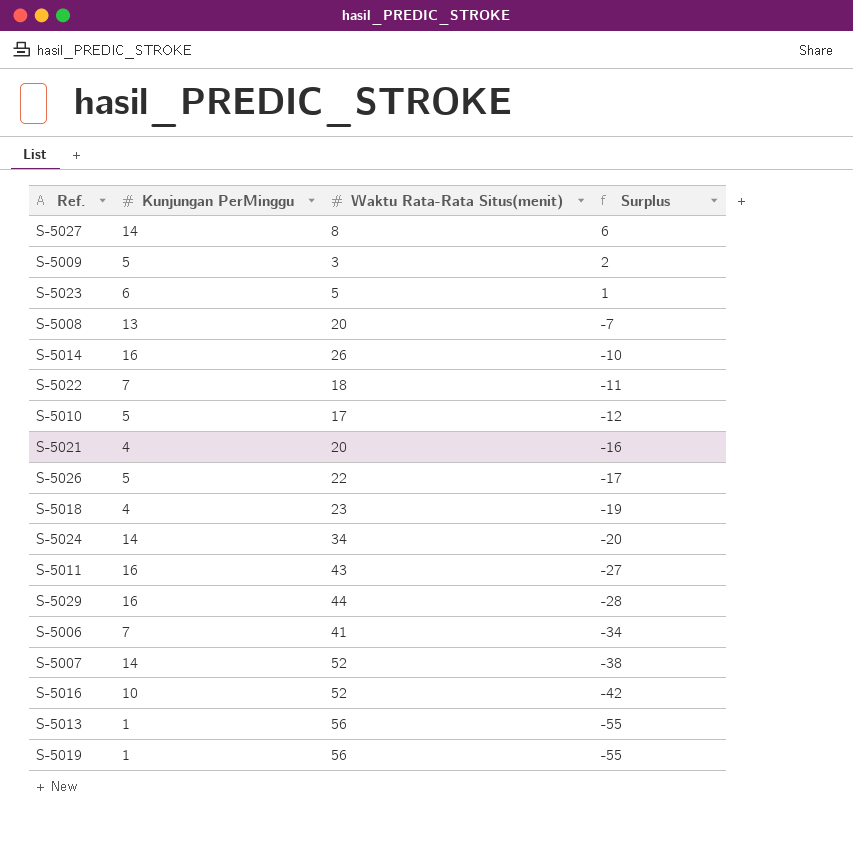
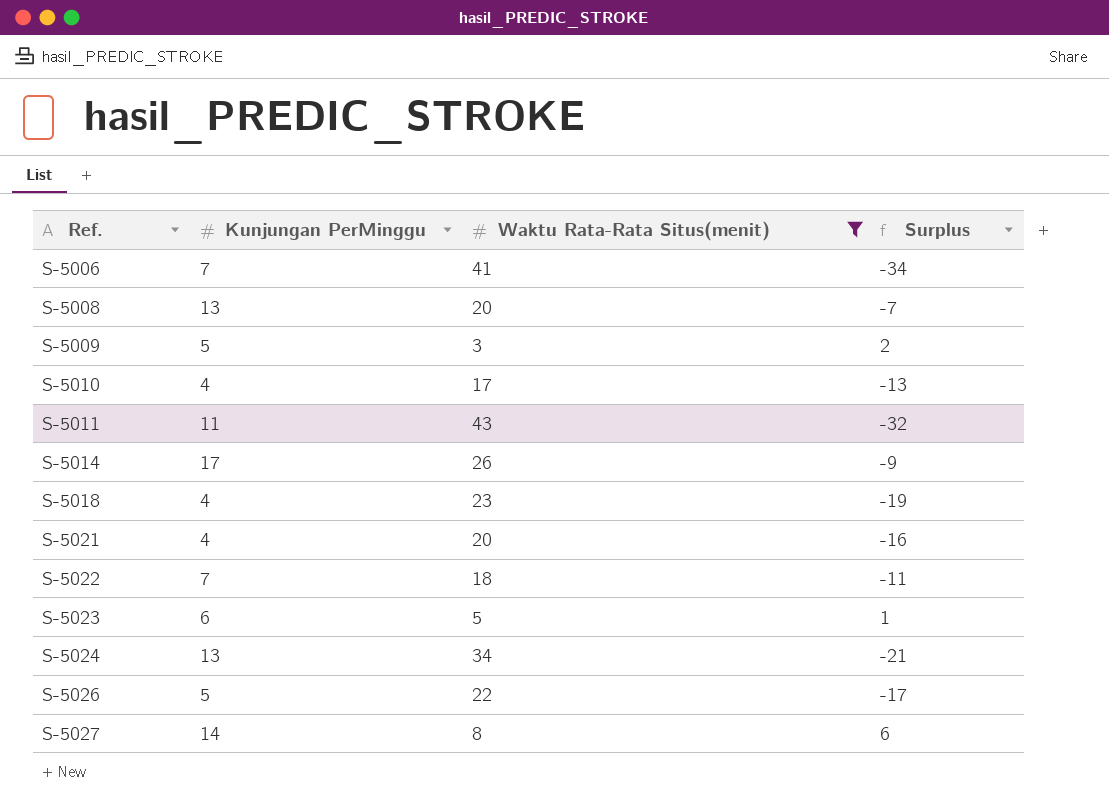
filter: none -> Waktu Rata-Rata Situs(menit) <= 43
row order: Surplus descending -> Ref. ascending
S-5010 | Kunjungan PerMinggu: 5 -> 4
S-5010 | Surplus: -12 -> -13
S-5011 | Kunjungan PerMinggu: 16 -> 11
S-5011 | Surplus: -27 -> -32
S-5014 | Kunjungan PerMinggu: 16 -> 17
S-5014 | Surplus: -10 -> -9
S-5024 | Kunjungan PerMinggu: 14 -> 13
S-5024 | Surplus: -20 -> -21

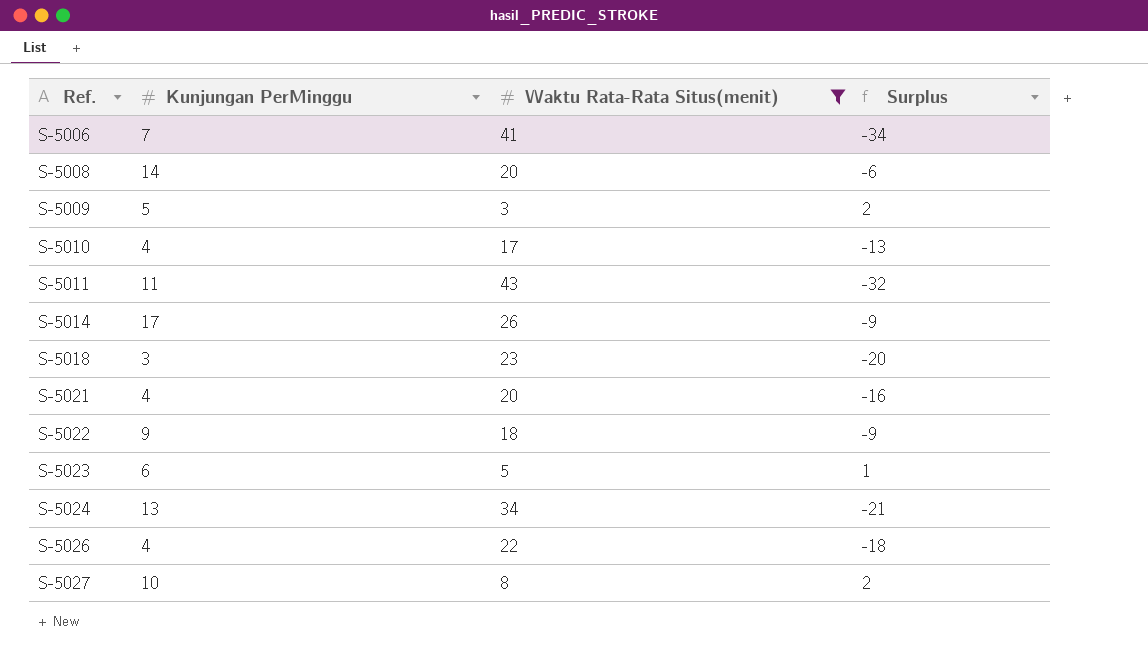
S-5008 | Kunjungan PerMinggu: 13 -> 14
S-5008 | Surplus: -7 -> -6
S-5018 | Kunjungan PerMinggu: 4 -> 3
S-5018 | Surplus: -19 -> -20
S-5022 | Kunjungan PerMinggu: 7 -> 9
S-5022 | Surplus: -11 -> -9
S-5026 | Kunjungan PerMinggu: 5 -> 4
S-5026 | Surplus: -17 -> -18
S-5027 | Kunjungan PerMinggu: 14 -> 10
S-5027 | Surplus: 6 -> 2

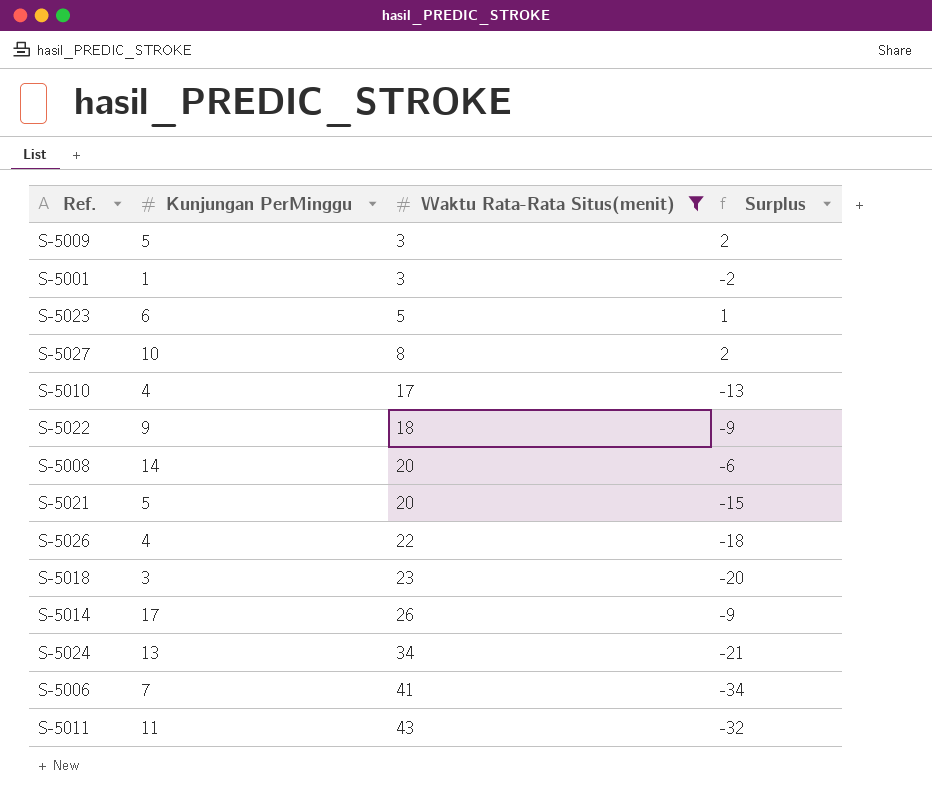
row order: Ref. ascending -> Waktu Rata-Rata Situs(menit) ascending
row S-5001: none -> 1 | 3 | -2
S-5021 | Kunjungan PerMinggu: 4 -> 5
S-5021 | Surplus: -16 -> -15

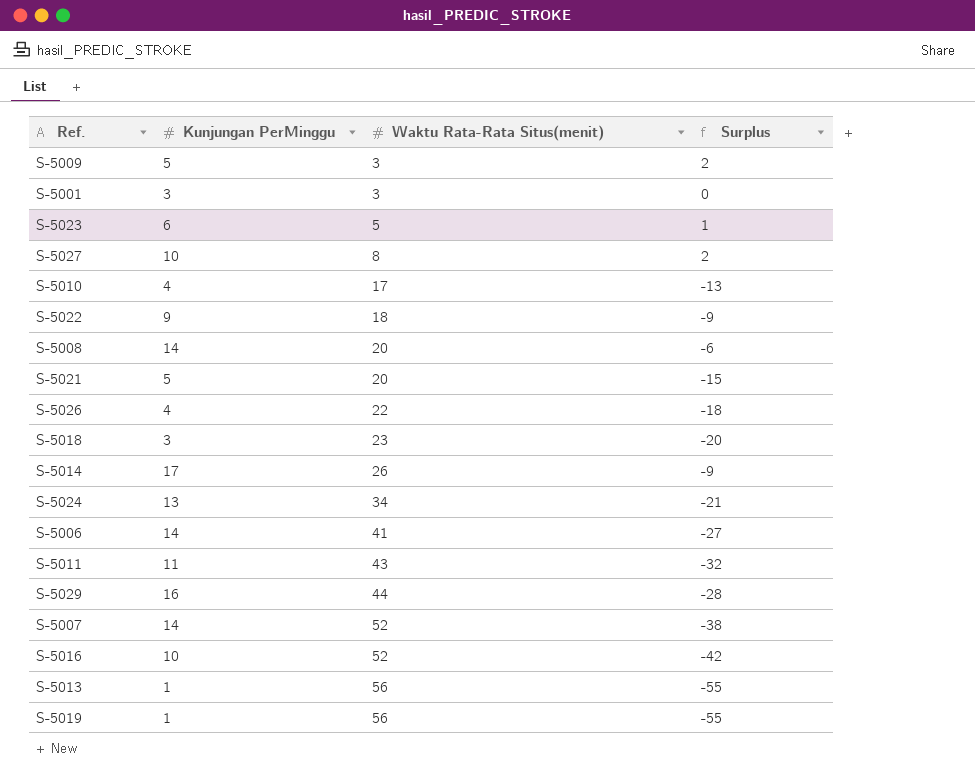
filter: Waktu Rata-Rata Situs(menit) <= 43 -> none
S-5001 | Kunjungan PerMinggu: 1 -> 3
S-5001 | Surplus: -2 -> 0
S-5006 | Kunjungan PerMinggu: 7 -> 14
S-5006 | Surplus: -34 -> -27

